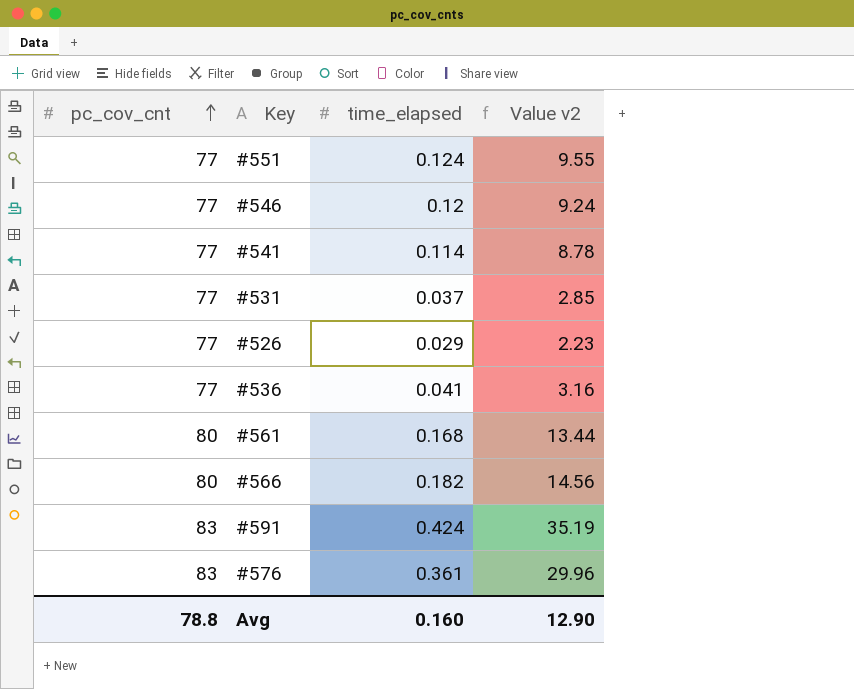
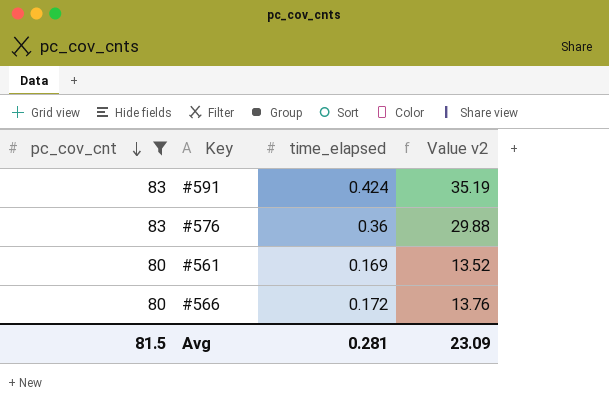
filter: none -> pc_cov_cnt != 77
row order: pc_cov_cnt ascending -> pc_cov_cnt descending
#576 | time_elapsed: 0.361 -> 0.36
#576 | Value v2: 29.96 -> 29.88
#561 | time_elapsed: 0.168 -> 0.169
#561 | Value v2: 13.44 -> 13.52
#566 | time_elapsed: 0.182 -> 0.172
#566 | Value v2: 14.56 -> 13.76
Avg | pc_cov_cnt: 78.8 -> 81.5
Avg | time_elapsed: 0.160 -> 0.281
Avg | Value v2: 12.90 -> 23.09

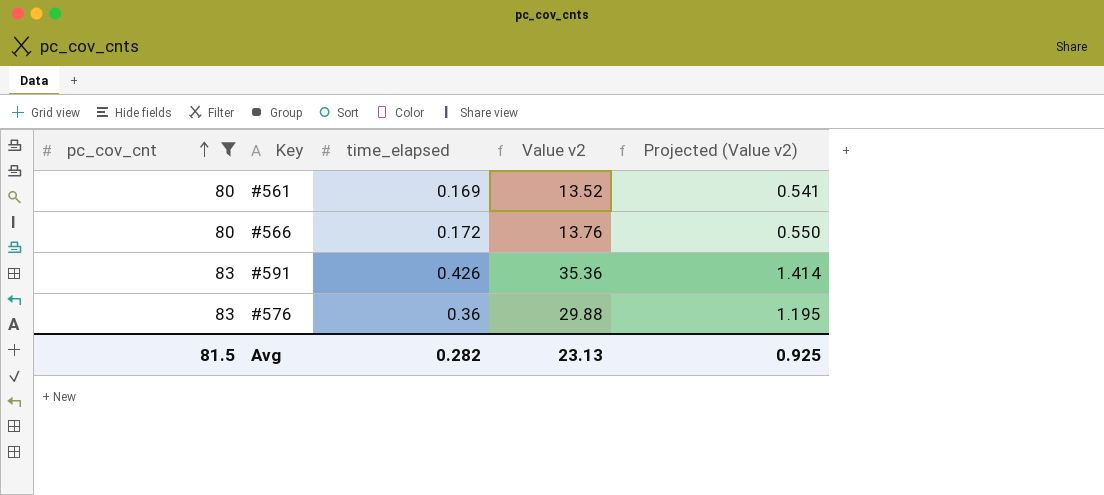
row order: pc_cov_cnt descending -> pc_cov_cnt ascending
column Projected (Value v2) | formula: none -> [Value v2] * 0.04
#591 | time_elapsed: 0.424 -> 0.426
#591 | Value v2: 35.19 -> 35.36
Avg | time_elapsed: 0.281 -> 0.282
Avg | Value v2: 23.09 -> 23.13

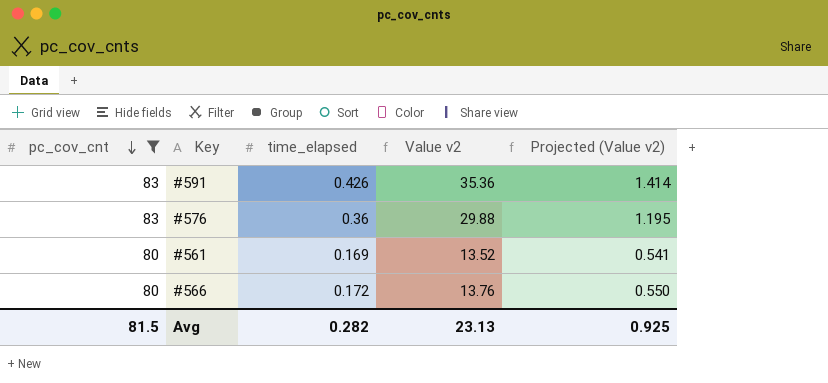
row order: pc_cov_cnt ascending -> pc_cov_cnt descending

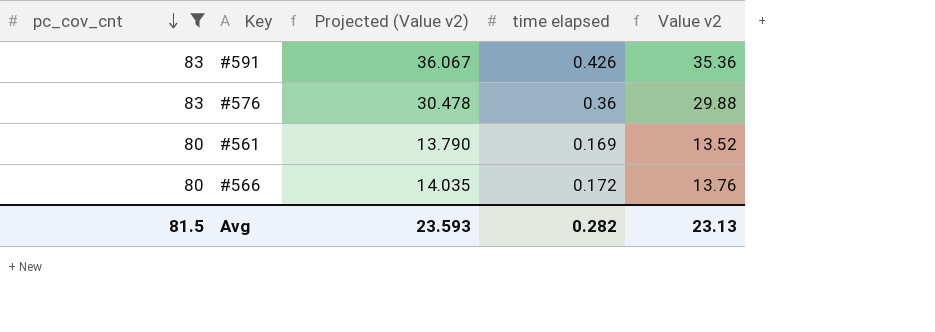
column Projected (Value v2) | formula: [Value v2] * 0.04 -> [Value v2] * 1.02
column Projected (Value v2) | position: 5 -> 3
column name: time_elapsed -> time elapsed
Avg | Projected (Value v2): 0.925 -> 23.593

